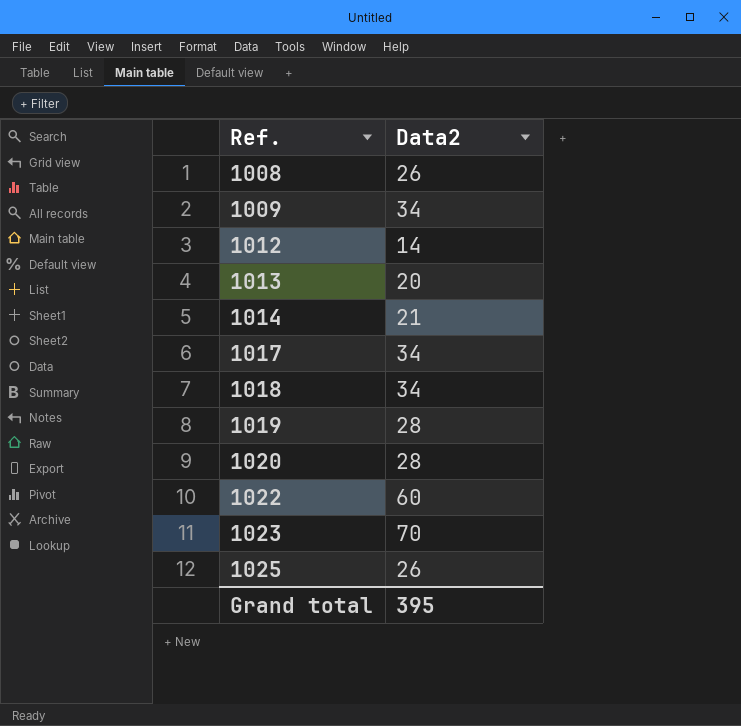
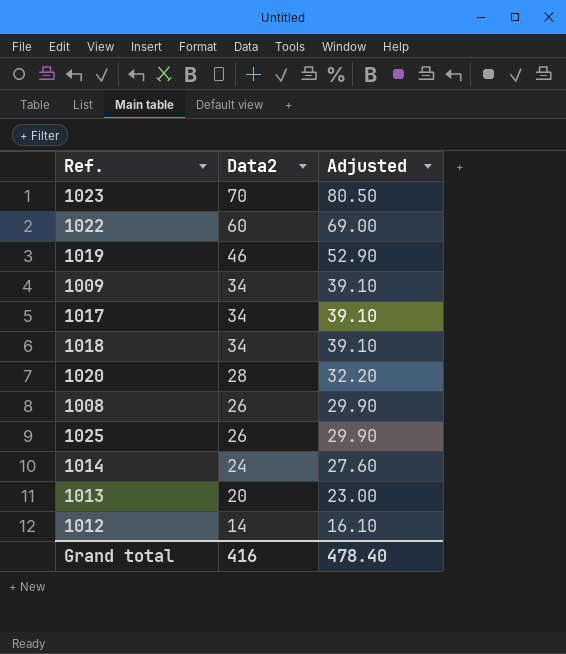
row order: Ref. ascending -> Data2 descending
column Adjusted | formula: none -> [Data2] * 1.15
1019 | Data2: 28 -> 46
1014 | Data2: 21 -> 24
Grand total | Data2: 395 -> 416

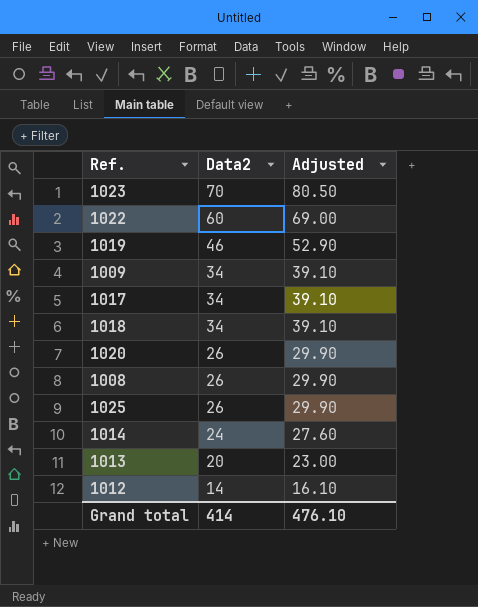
1020 | Data2: 28 -> 26
1020 | Adjusted: 32.20 -> 29.90
Grand total | Data2: 416 -> 414
Grand total | Adjusted: 478.40 -> 476.10

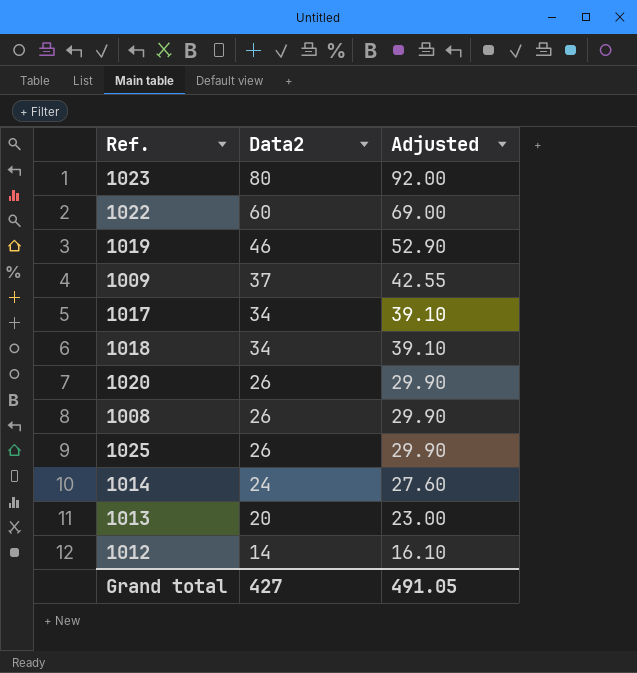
1023 | Data2: 70 -> 80
1023 | Adjusted: 80.50 -> 92.00
1009 | Data2: 34 -> 37
1009 | Adjusted: 39.10 -> 42.55
Grand total | Data2: 414 -> 427
Grand total | Adjusted: 476.10 -> 491.05

